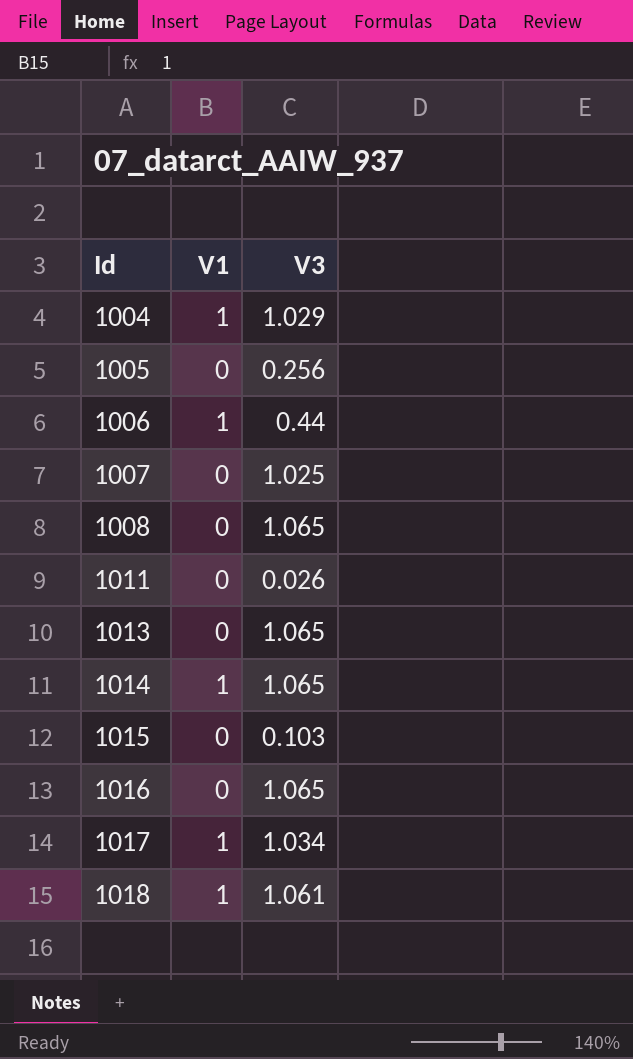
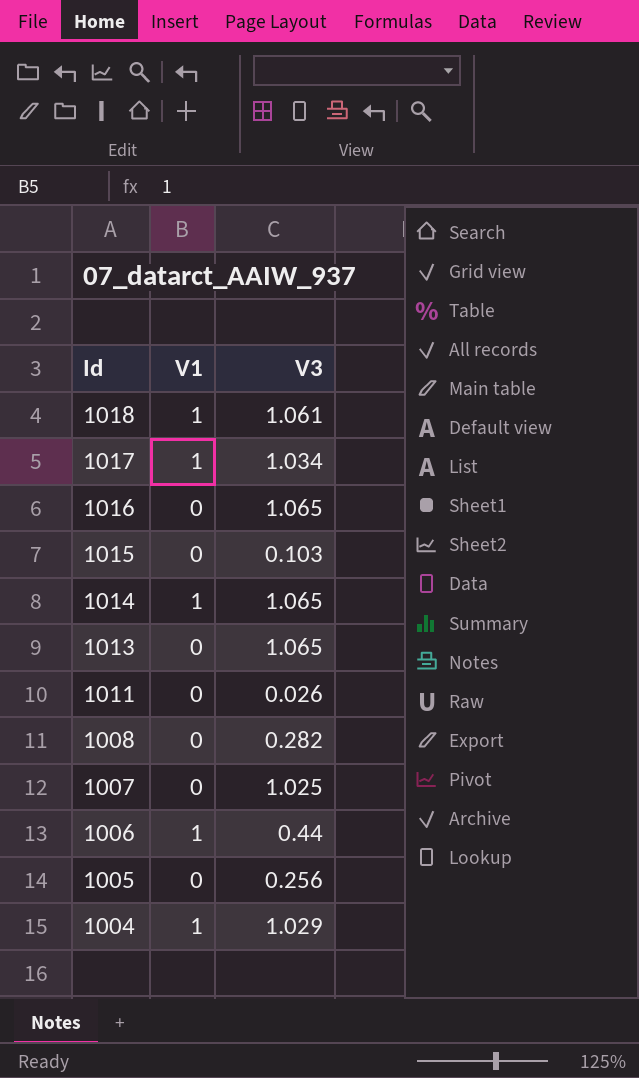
row order: Id ascending -> Id descending
1008 | V3: 1.065 -> 0.282

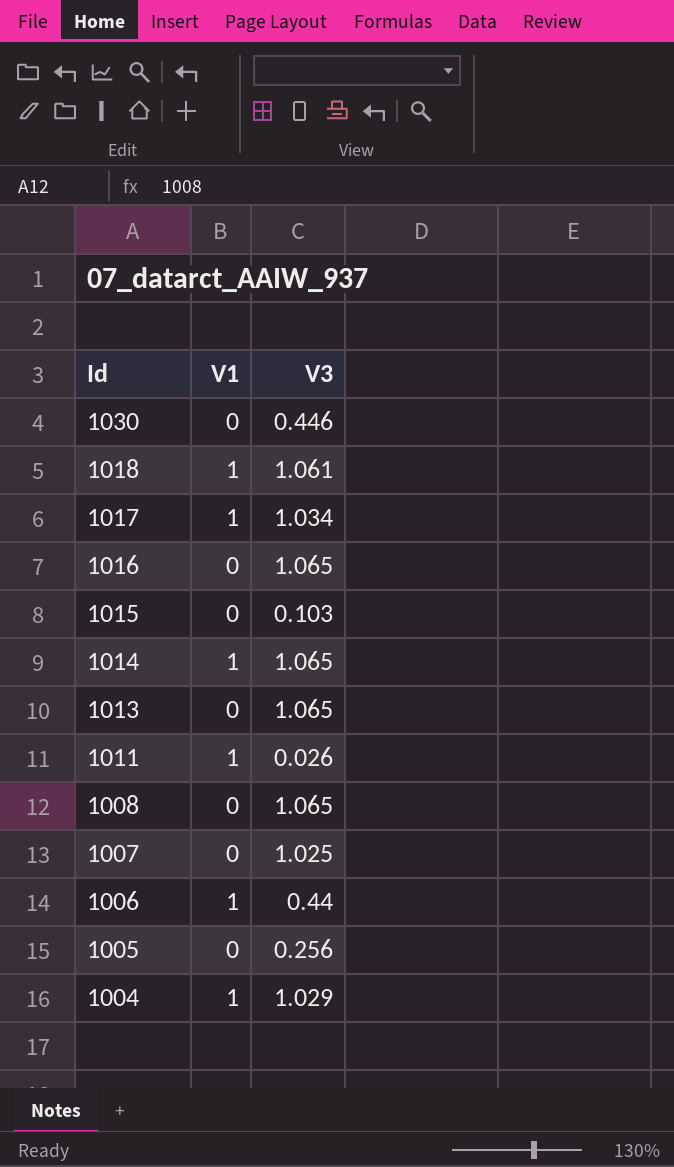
row 1030: none -> 0 | 0.446
1011 | V1: 0 -> 1
1008 | V3: 0.282 -> 1.065

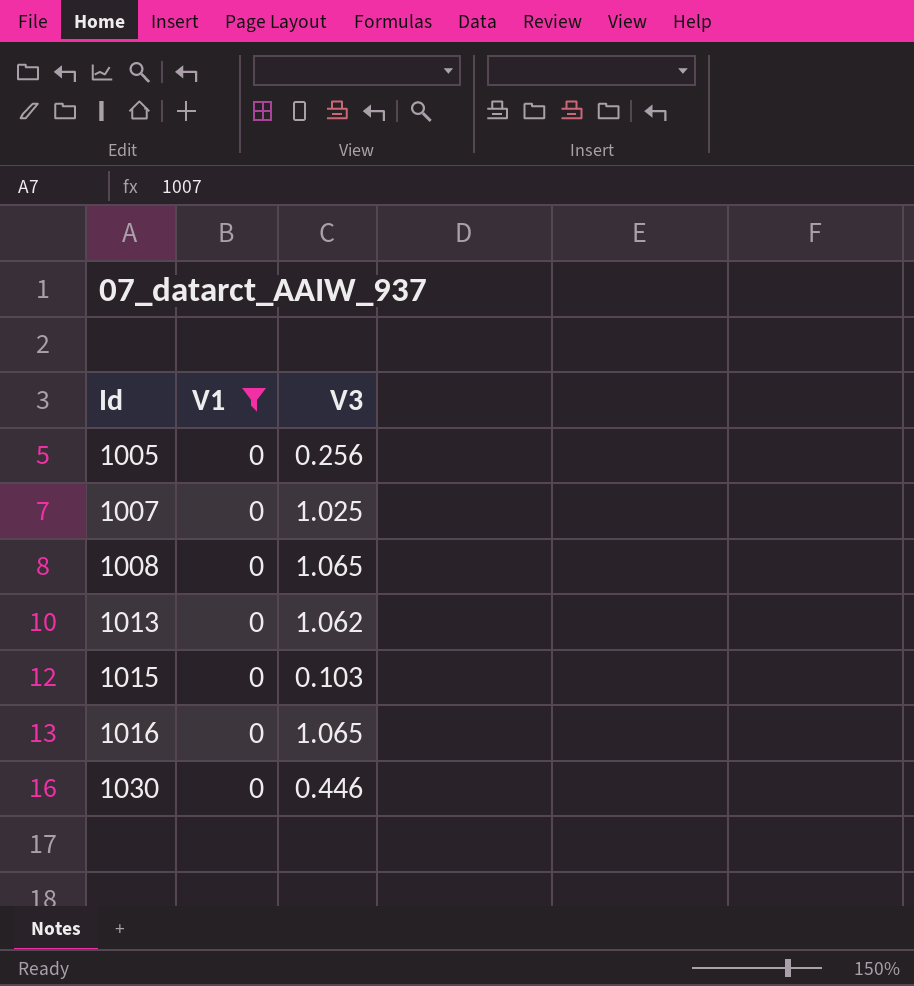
filter: none -> V1 = 0
row order: Id descending -> Id ascending
1013 | V3: 1.065 -> 1.062

